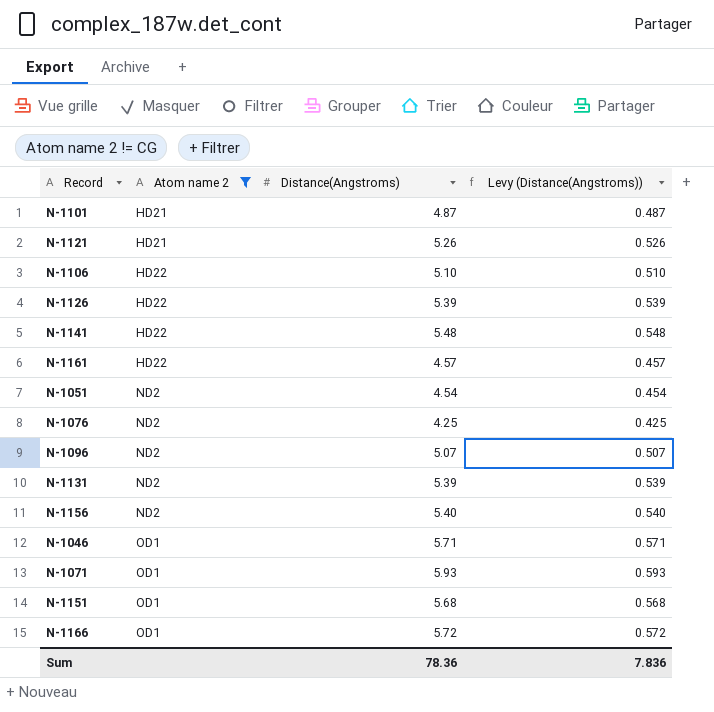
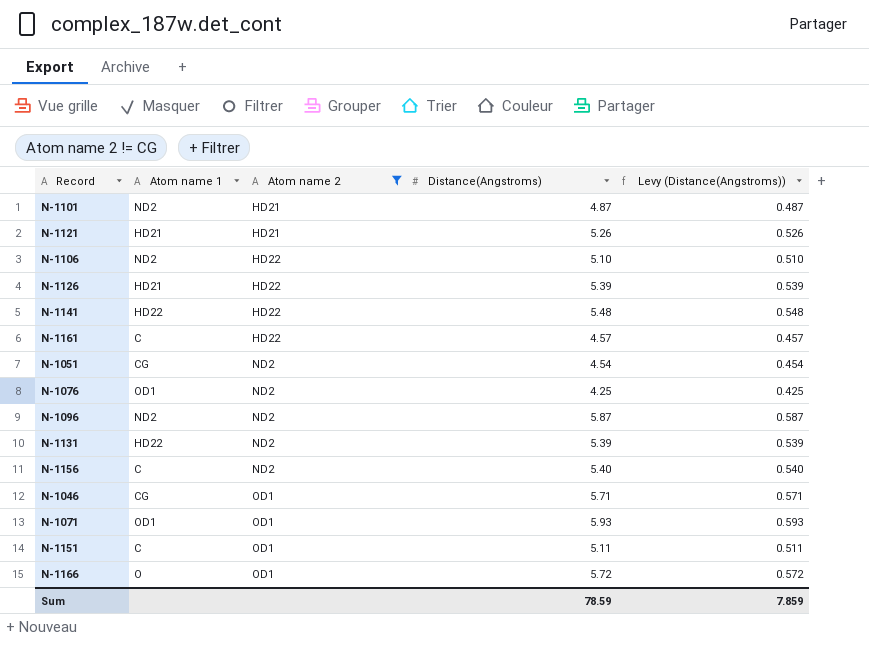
column Atom name 1 | position: none -> 2
N-1096 | Distance(Angstroms): 5.07 -> 5.87
N-1096 | Levy (Distance(Angstroms)): 0.507 -> 0.587
N-1151 | Distance(Angstroms): 5.68 -> 5.11
N-1151 | Levy (Distance(Angstroms)): 0.568 -> 0.511
Sum | Distance(Angstroms): 78.36 -> 78.59
Sum | Levy (Distance(Angstroms)): 7.836 -> 7.859

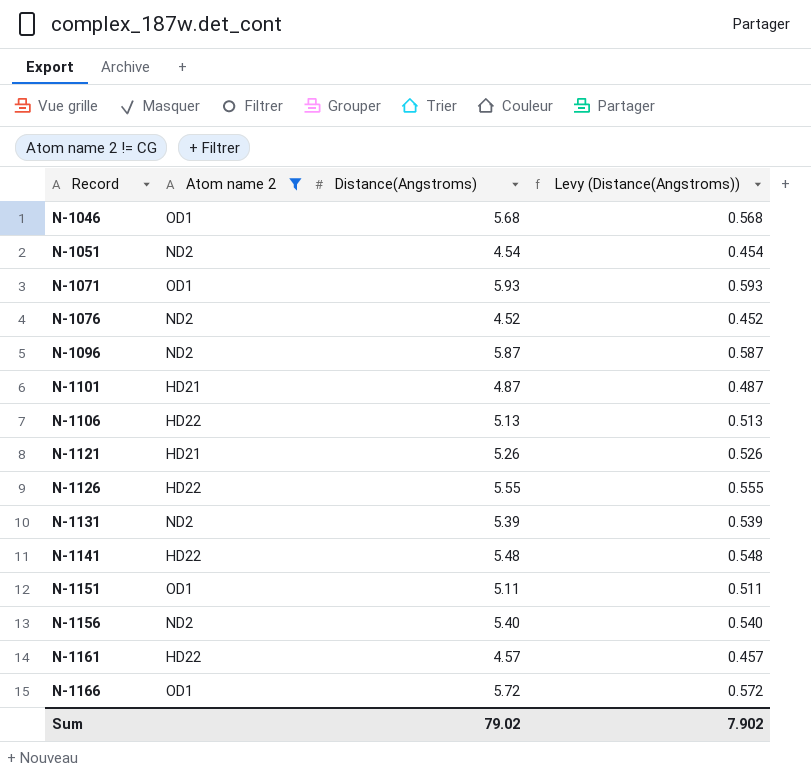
row order: Atom name 2 ascending -> Record ascending
column Atom name 1 | position: 2 -> none
N-1046 | Distance(Angstroms): 5.71 -> 5.68
N-1046 | Levy (Distance(Angstroms)): 0.571 -> 0.568
N-1076 | Distance(Angstroms): 4.25 -> 4.52
N-1076 | Levy (Distance(Angstroms)): 0.425 -> 0.452
N-1106 | Distance(Angstroms): 5.10 -> 5.13
N-1106 | Levy (Distance(Angstroms)): 0.510 -> 0.513
N-1126 | Distance(Angstroms): 5.39 -> 5.55
N-1126 | Levy (Distance(Angstroms)): 0.539 -> 0.555
Sum | Distance(Angstroms): 78.59 -> 79.02
Sum | Levy (Distance(Angstroms)): 7.859 -> 7.902

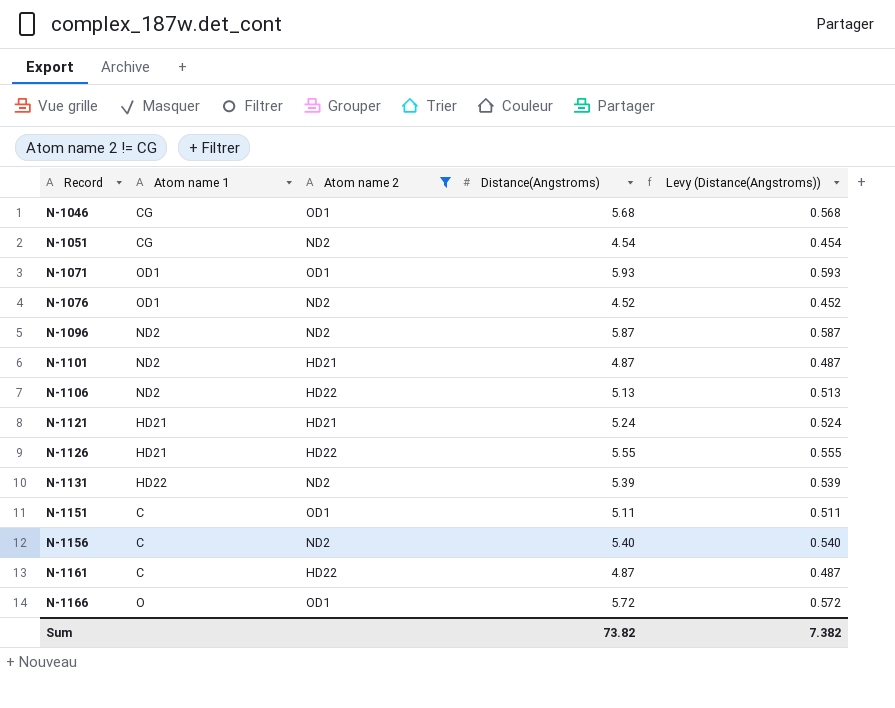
column Atom name 1 | position: none -> 2
row N-1141: HD22 | 5.48 | 0.548 -> none
N-1121 | Distance(Angstroms): 5.26 -> 5.24
N-1121 | Levy (Distance(Angstroms)): 0.526 -> 0.524
N-1161 | Distance(Angstroms): 4.57 -> 4.87
N-1161 | Levy (Distance(Angstroms)): 0.457 -> 0.487
Sum | Distance(Angstroms): 79.02 -> 73.82
Sum | Levy (Distance(Angstroms)): 7.902 -> 7.382

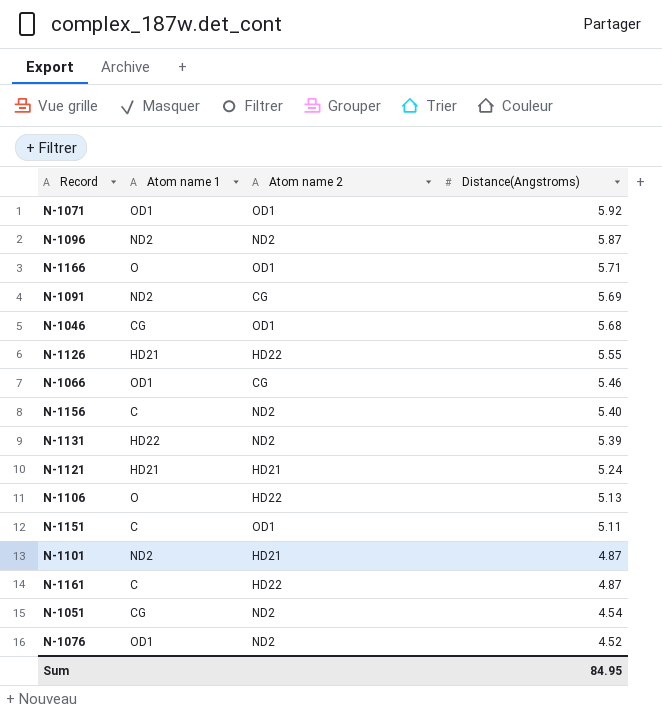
filter: Atom name 2 != CG -> none
row order: Record ascending -> Distance(Angstroms) descending
column Levy (Distance(Angstroms)) | formula: [Distance(Angstroms)] * 0.1 -> none
N-1071 | Distance(Angstroms): 5.93 -> 5.92
N-1166 | Distance(Angstroms): 5.72 -> 5.71
N-1106 | Atom name 1: ND2 -> O
Sum | Distance(Angstroms): 73.82 -> 84.95

